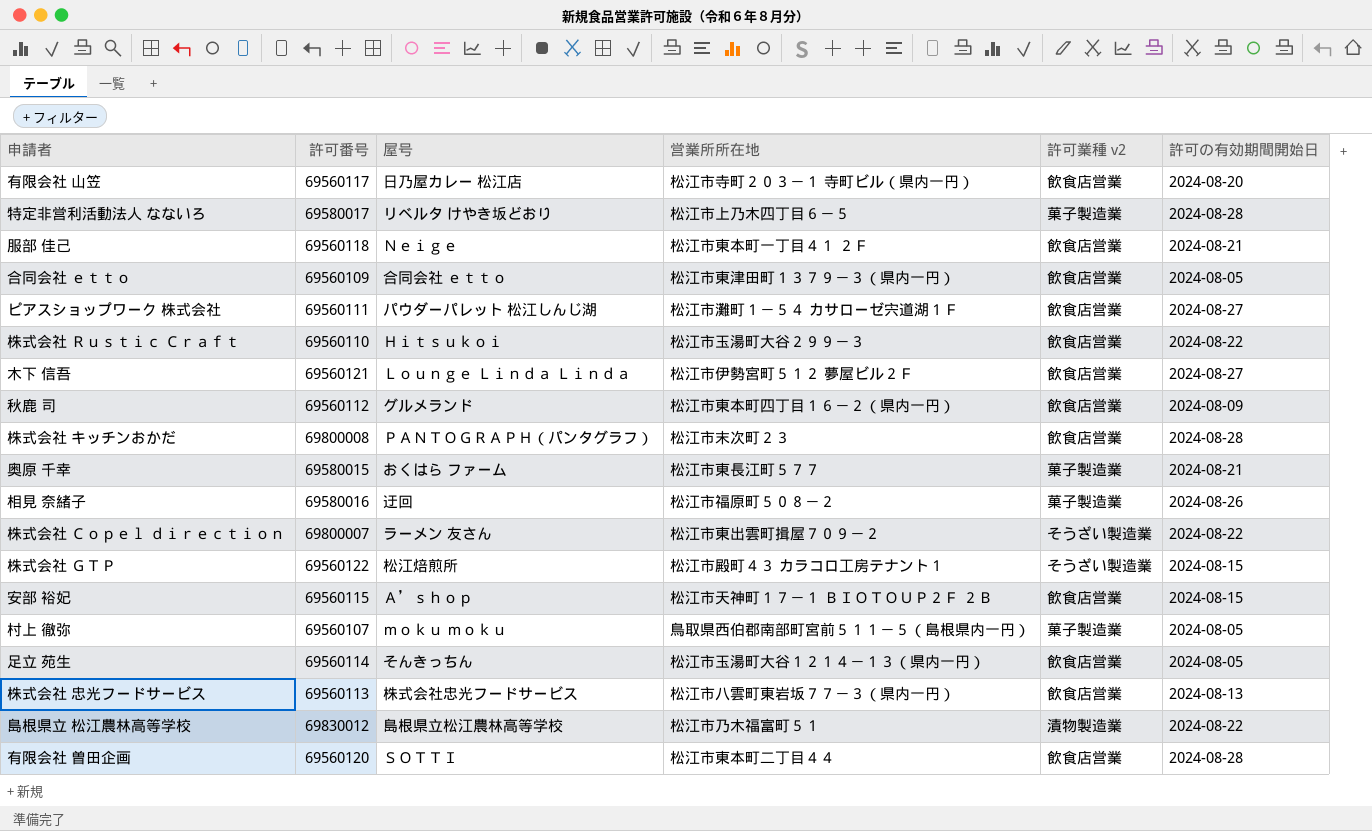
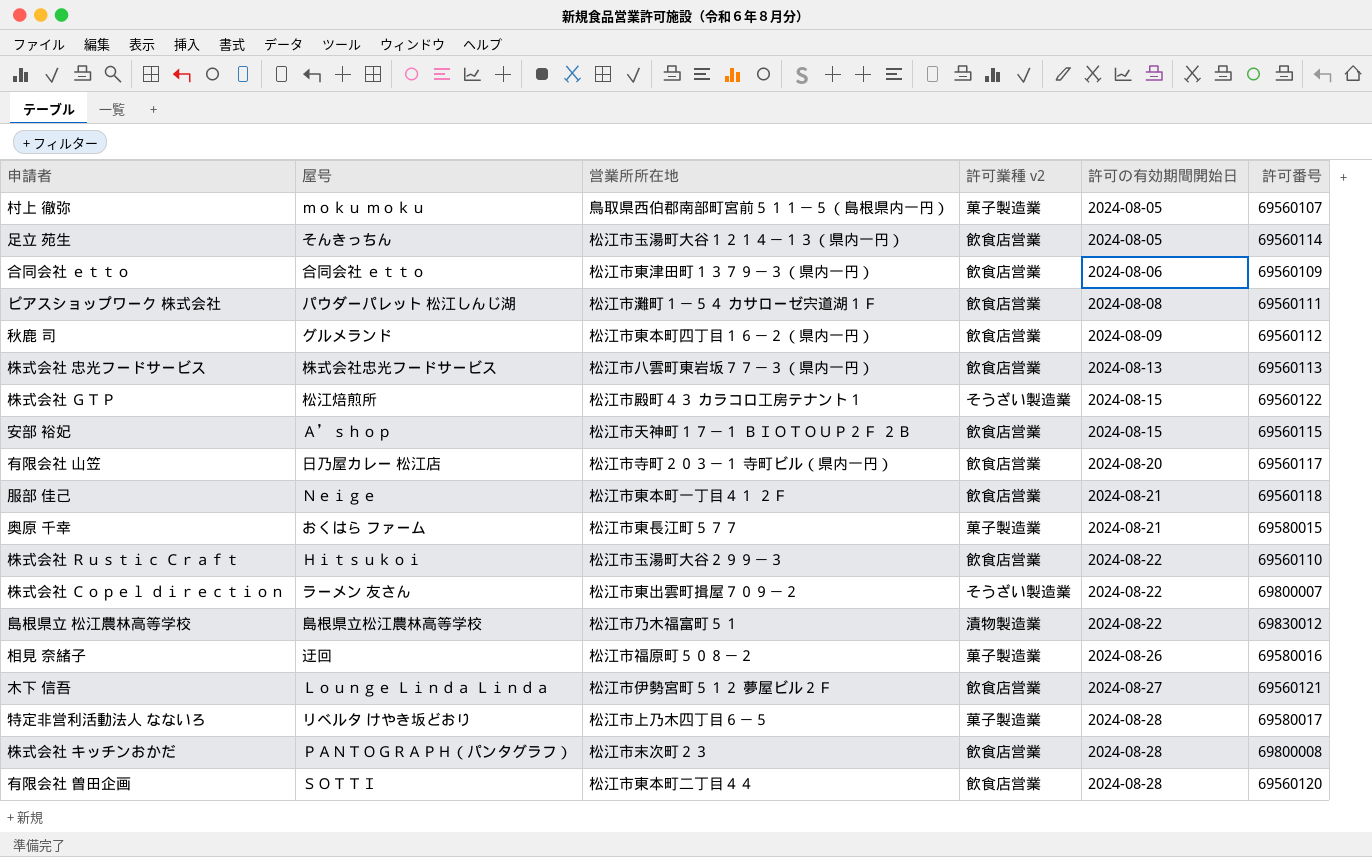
row order: none -> 許可の有効期間開始日 ascending
column 許可番号 | position: 2 -> 6
合同会社 ｅｔｔｏ | 許可の有効期間開始日: 2024-08-05 -> 2024-08-06
ピアスショップワーク 株式会社 | 許可の有効期間開始日: 2024-08-27 -> 2024-08-08

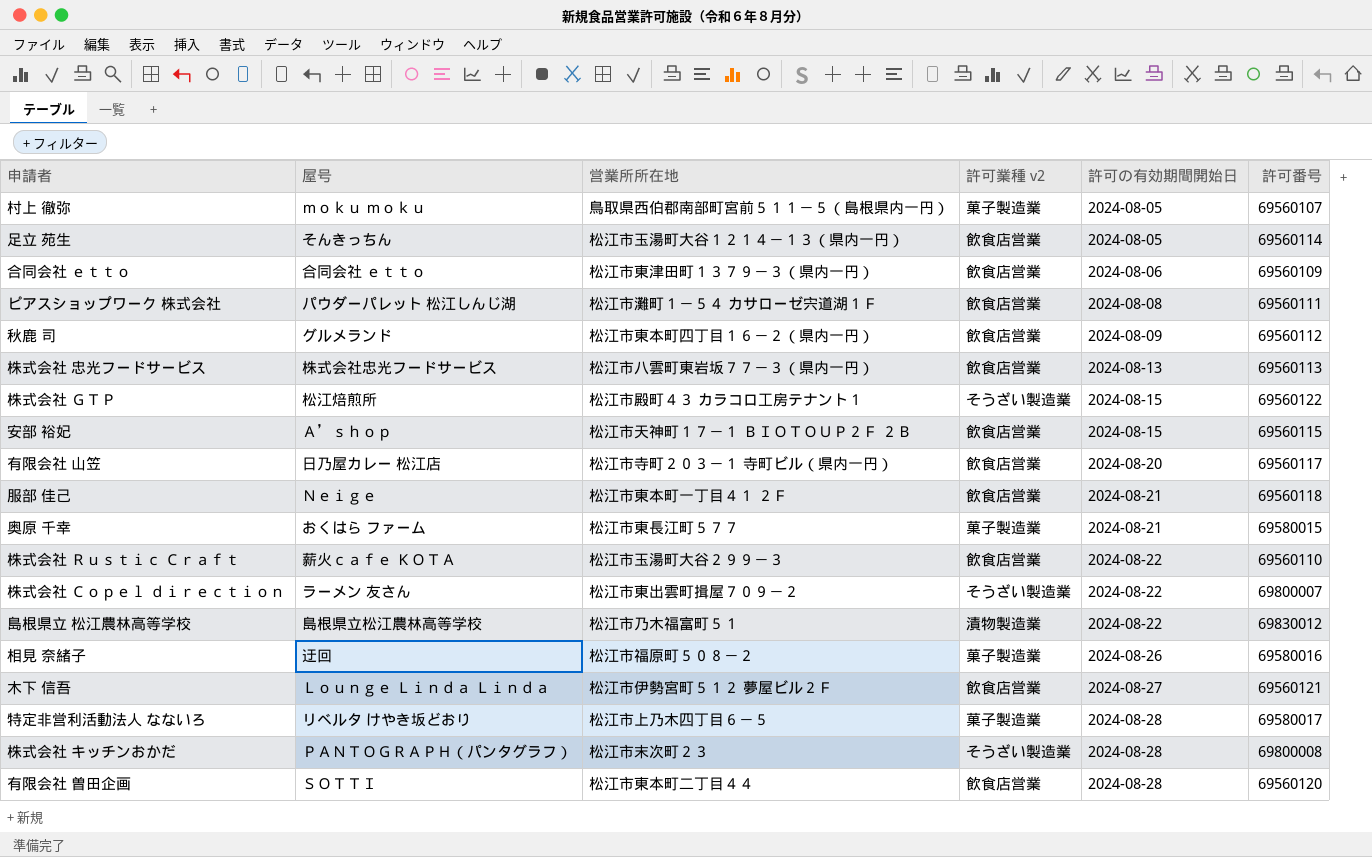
株式会社 Ｒｕｓｔｉｃ Ｃｒａｆｔ | 屋号: Ｈｉｔｓｕｋｏｉ -> 薪火ｃａｆｅ ＫＯＴＡ
株式会社 キッチンおかだ | 許可業種 v2: 飲食店営業 -> そうざい製造業

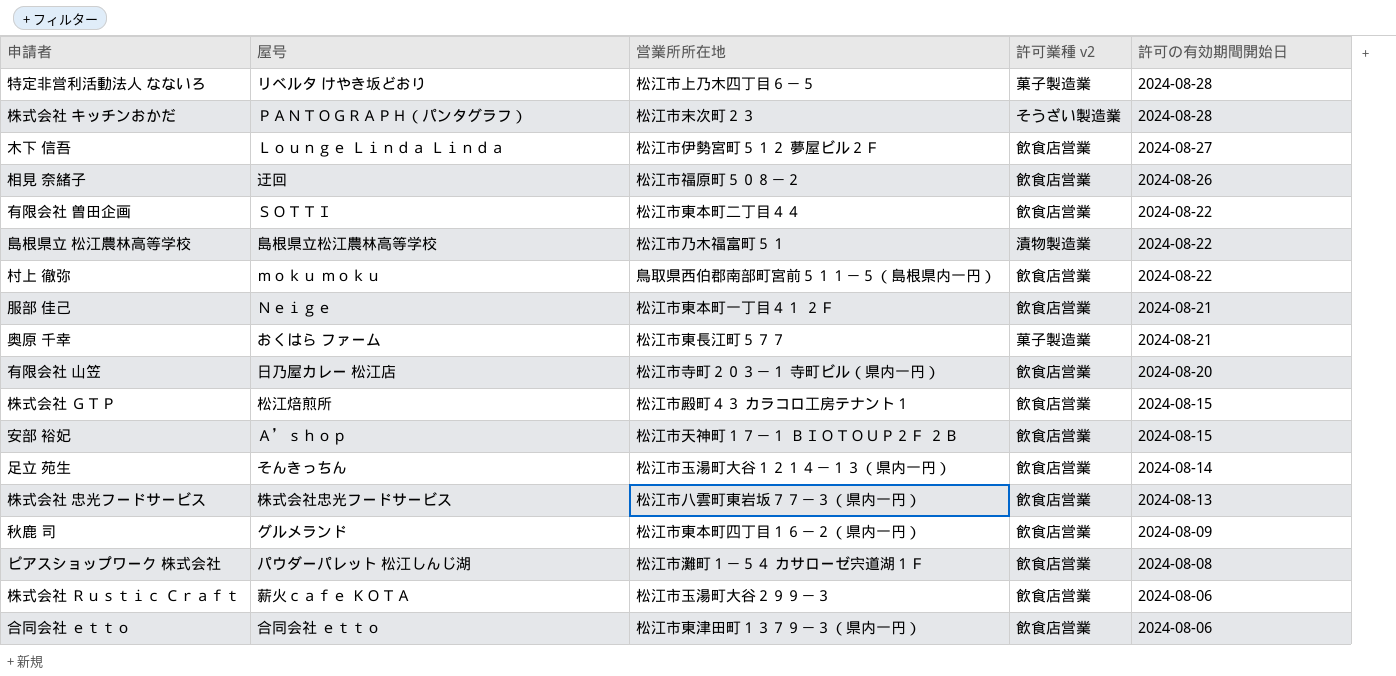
row order: 許可の有効期間開始日 ascending -> 許可の有効期間開始日 descending
column 許可番号 | position: 6 -> none
row 株式会社 Ｃｏｐｅｌ ｄｉｒｅｃｔｉｏｎ: ラーメン 友さん | 松江市東出雲町揖屋７０９－２ | そうざい製造業 | 2024-08-22 | 69800007 -> none
相見 奈緒子 | 許可業種 v2: 菓子製造業 -> 飲食店営業
有限会社 曽田企画 | 許可の有効期間開始日: 2024-08-28 -> 2024-08-22
村上 徹弥 | 許可業種 v2: 菓子製造業 -> 飲食店営業
村上 徹弥 | 許可の有効期間開始日: 2024-08-05 -> 2024-08-22
株式会社 ＧＴＰ | 許可業種 v2: そうざい製造業 -> 飲食店営業
足立 苑生 | 許可の有効期間開始日: 2024-08-05 -> 2024-08-14
株式会社 Ｒｕｓｔｉｃ Ｃｒａｆｔ | 許可の有効期間開始日: 2024-08-22 -> 2024-08-06

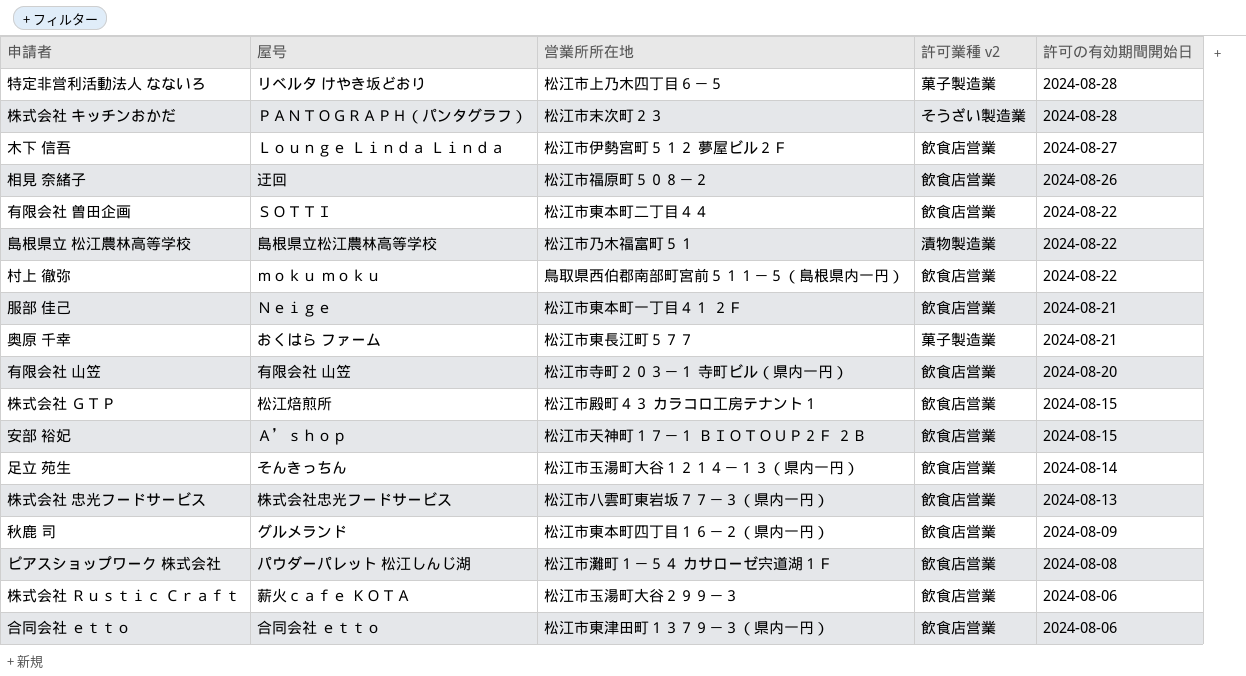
有限会社 山笠 | 屋号: 日乃屋カレー 松江店 -> 有限会社 山笠

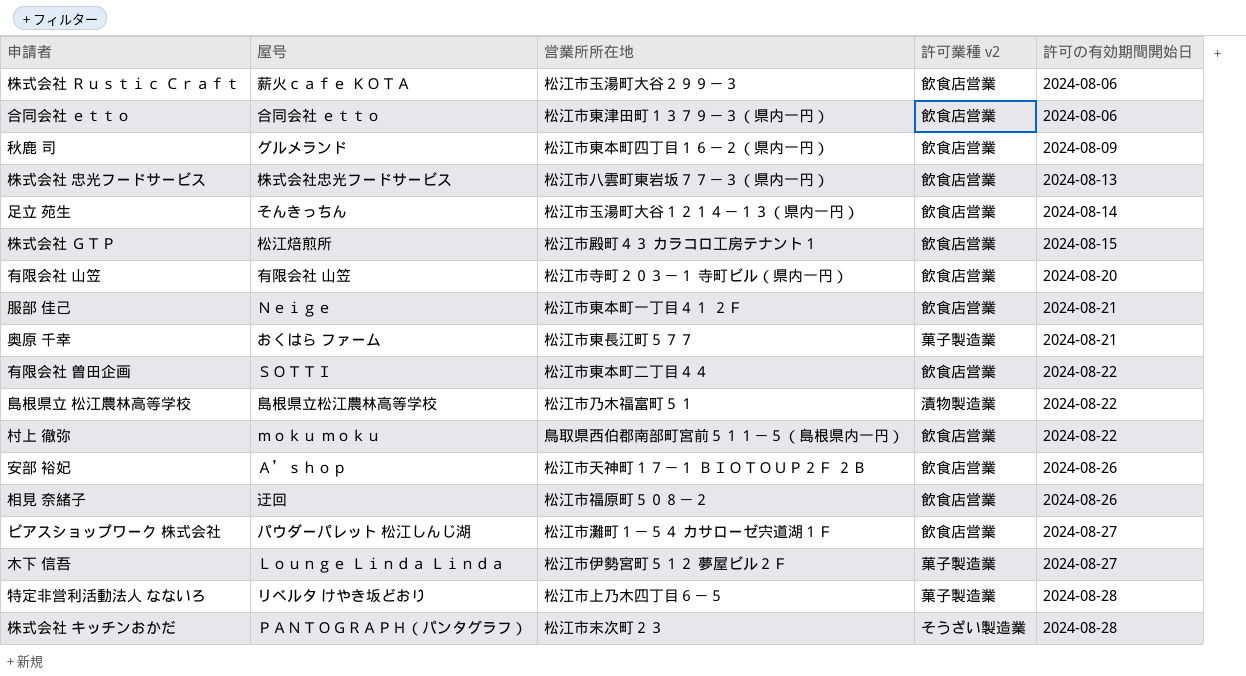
row order: 許可の有効期間開始日 descending -> 許可の有効期間開始日 ascending
安部 裕妃 | 許可の有効期間開始日: 2024-08-15 -> 2024-08-26
ピアスショップワーク 株式会社 | 許可の有効期間開始日: 2024-08-08 -> 2024-08-27
木下 信吾 | 許可業種 v2: 飲食店営業 -> 菓子製造業

